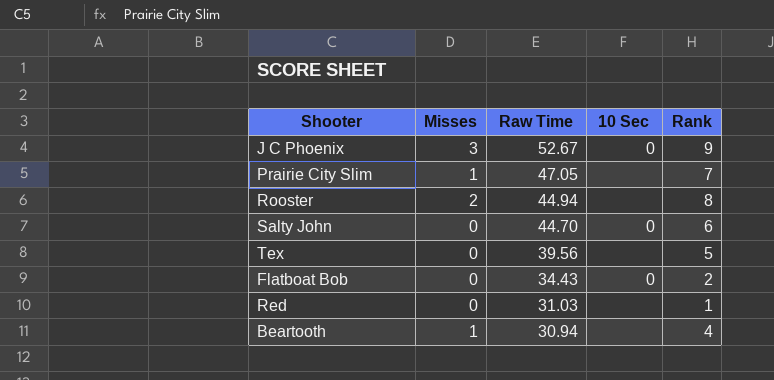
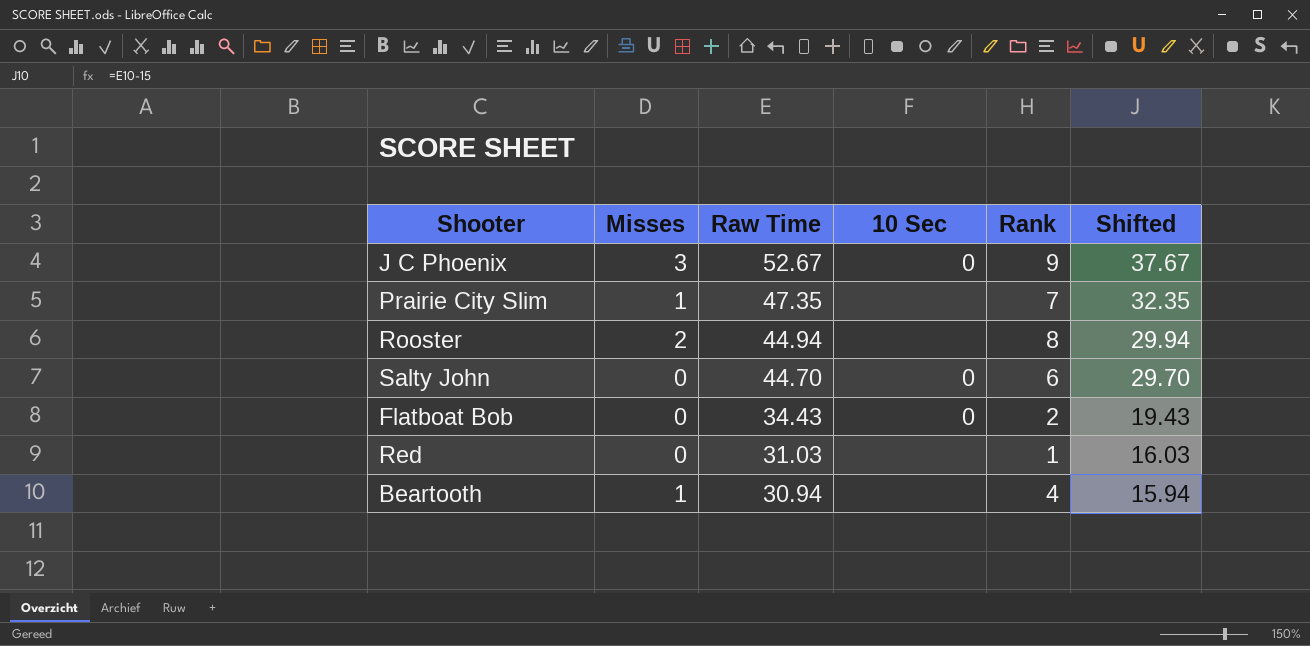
column Shifted | formula: none -> [Raw Time] - 15
row Tex: 0 | 39.56 | none | 5 -> none
Prairie City Slim | Raw Time: 47.05 -> 47.35

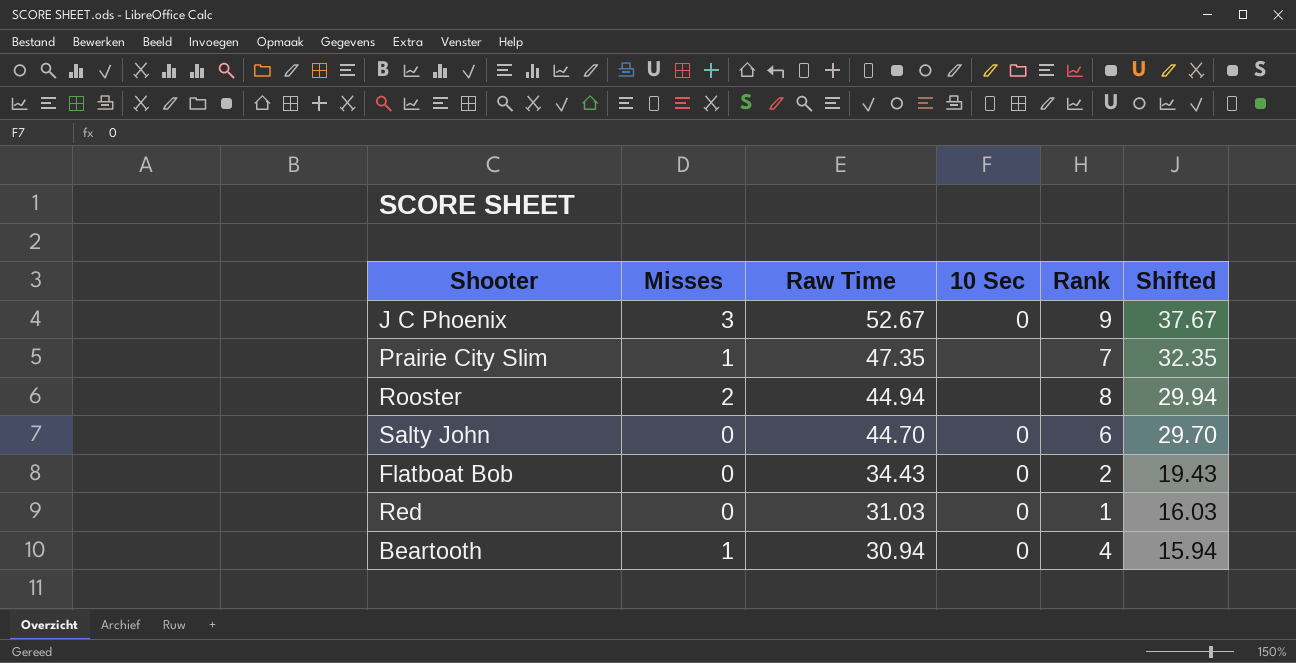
Red | 10 Sec: none -> 0
Beartooth | 10 Sec: none -> 0

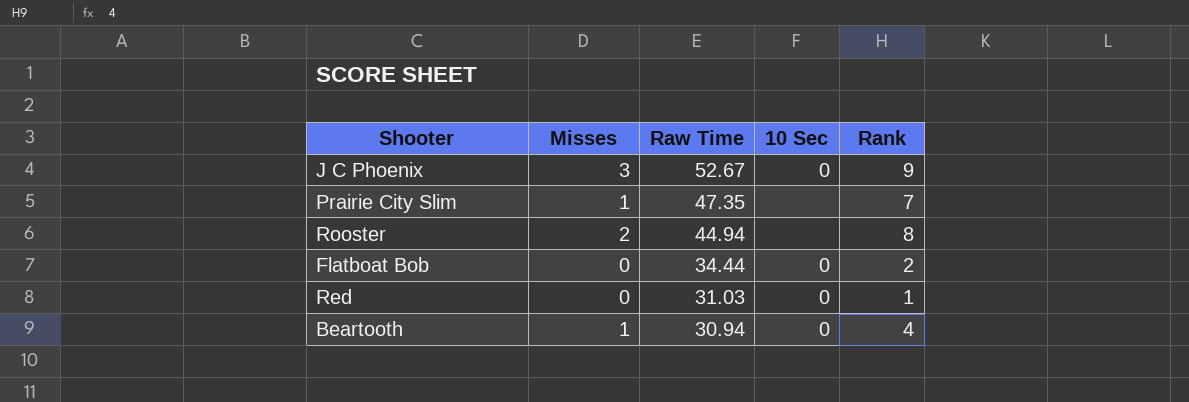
column Shifted | formula: [Raw Time] - 15 -> none
row Salty John: 0 | 44.70 | 0 | 6 | 29.70 -> none
Flatboat Bob | Raw Time: 34.43 -> 34.44

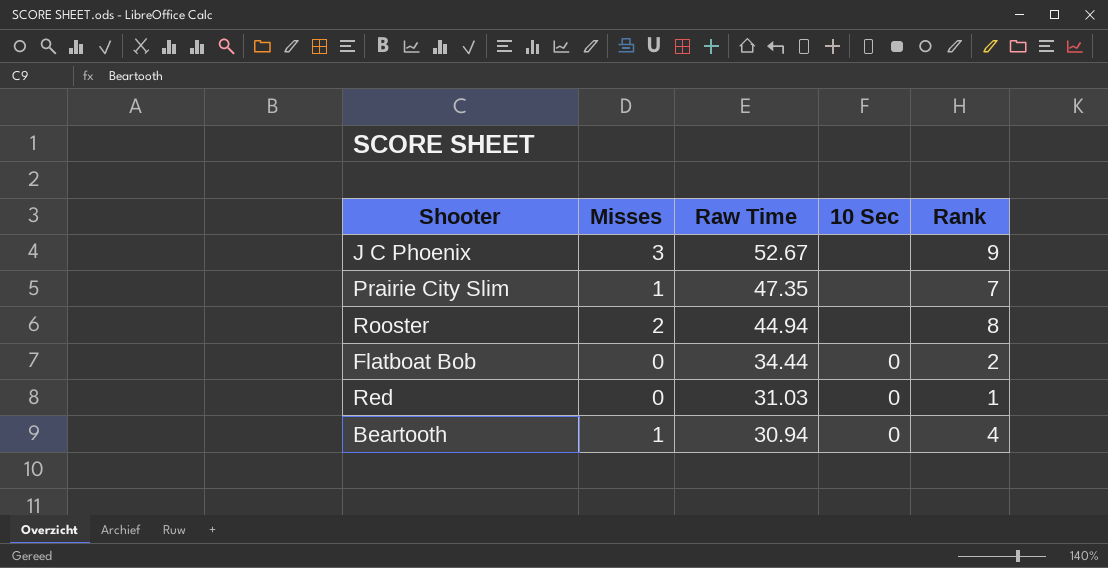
J C Phoenix | 10 Sec: 0 -> none

